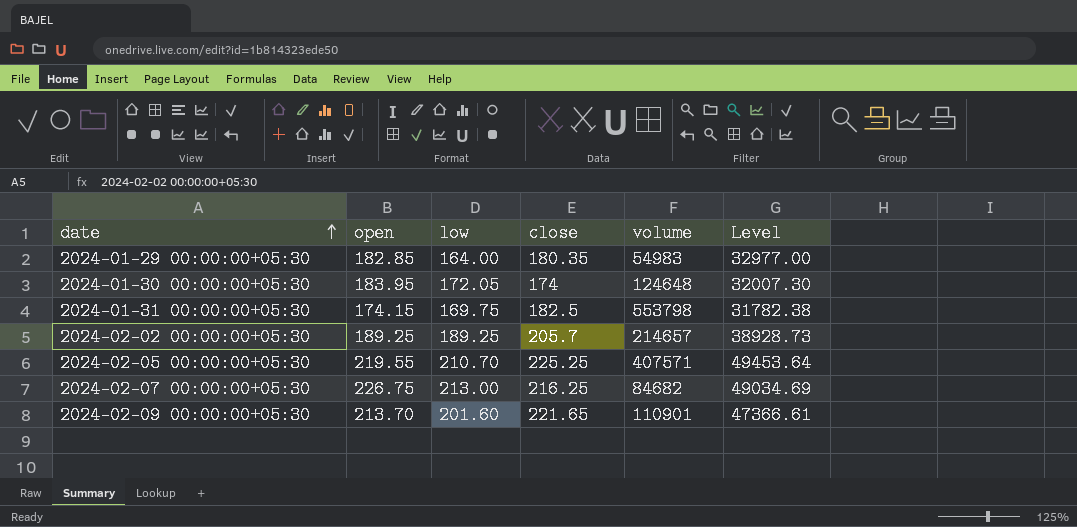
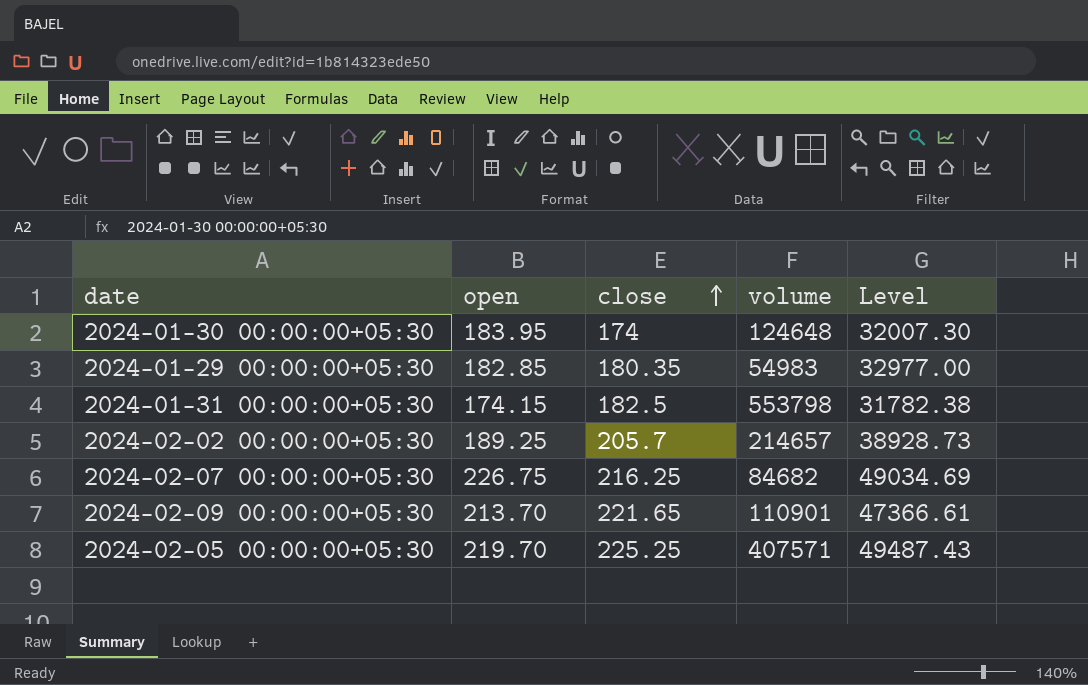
row order: date ascending -> close ascending
column low | position: 3 -> none
2024-02-05 00:00:00+05:30 | open: 219.55 -> 219.70
2024-02-05 00:00:00+05:30 | Level: 49453.64 -> 49487.43

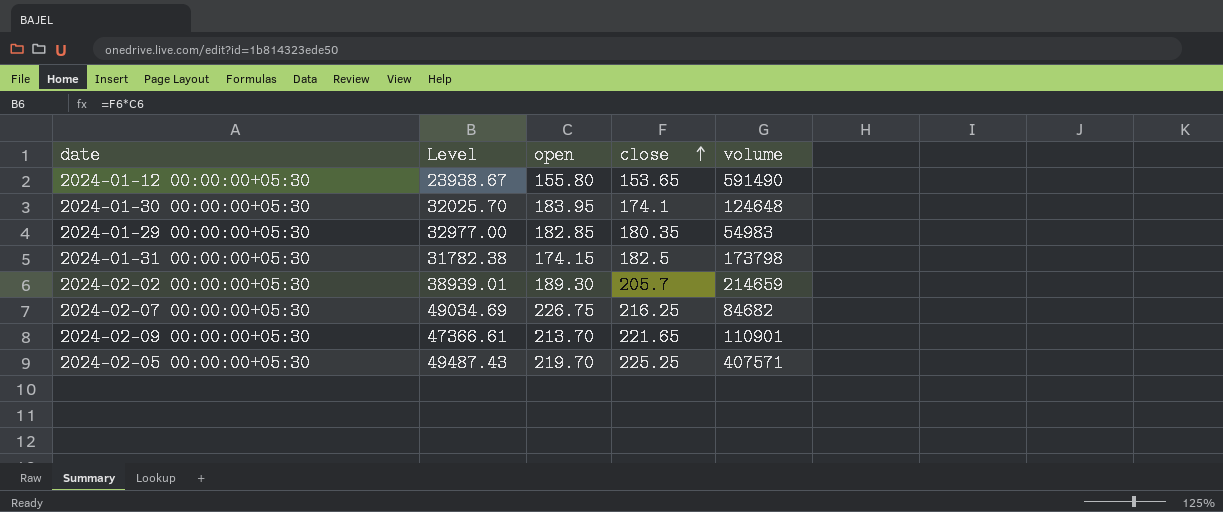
column Level | position: 5 -> 2
row 2024-01-12 00:00:00+05:30: none -> 23938.67 | 155.80 | 153.65 | 591490
2024-01-30 00:00:00+05:30 | Level: 32007.30 -> 32025.70
2024-01-30 00:00:00+05:30 | close: 174 -> 174.1
2024-01-31 00:00:00+05:30 | volume: 553798 -> 173798
2024-02-02 00:00:00+05:30 | Level: 38928.73 -> 38939.01
2024-02-02 00:00:00+05:30 | open: 189.25 -> 189.30
2024-02-02 00:00:00+05:30 | volume: 214657 -> 214659

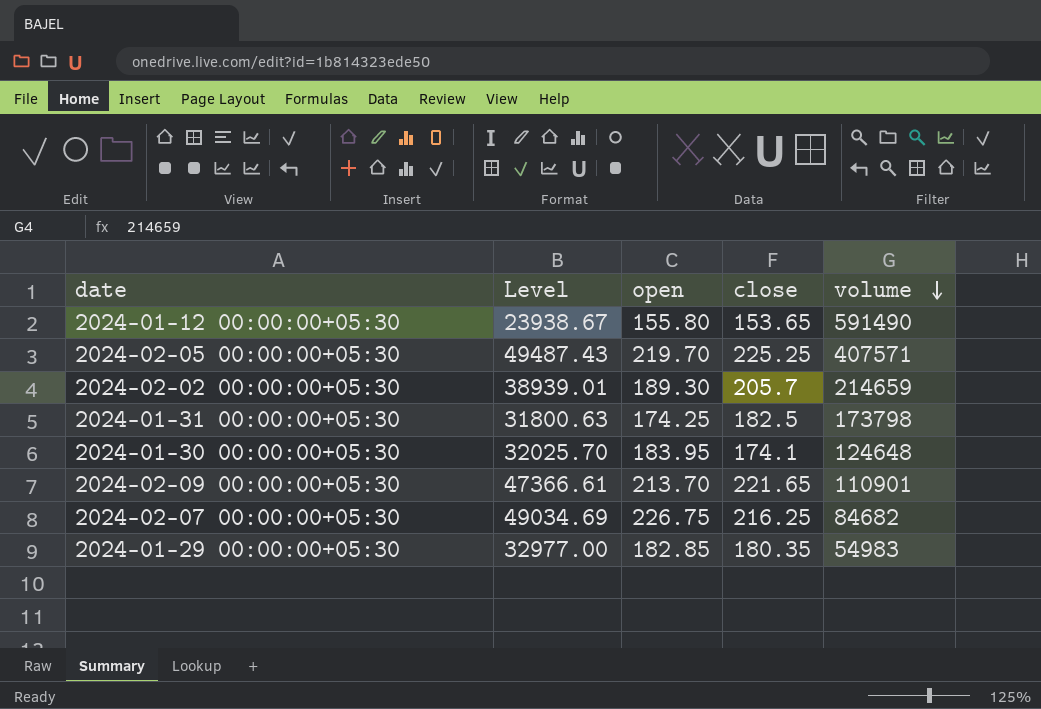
row order: close ascending -> volume descending
2024-01-31 00:00:00+05:30 | Level: 31782.38 -> 31800.63
2024-01-31 00:00:00+05:30 | open: 174.15 -> 174.25

